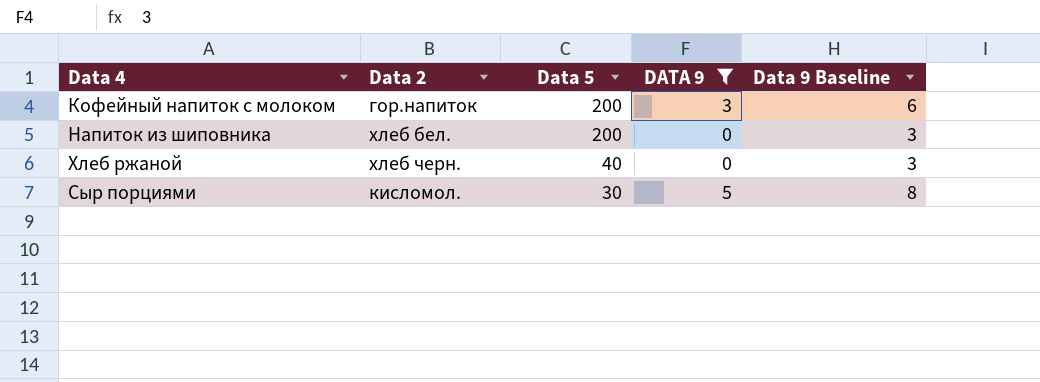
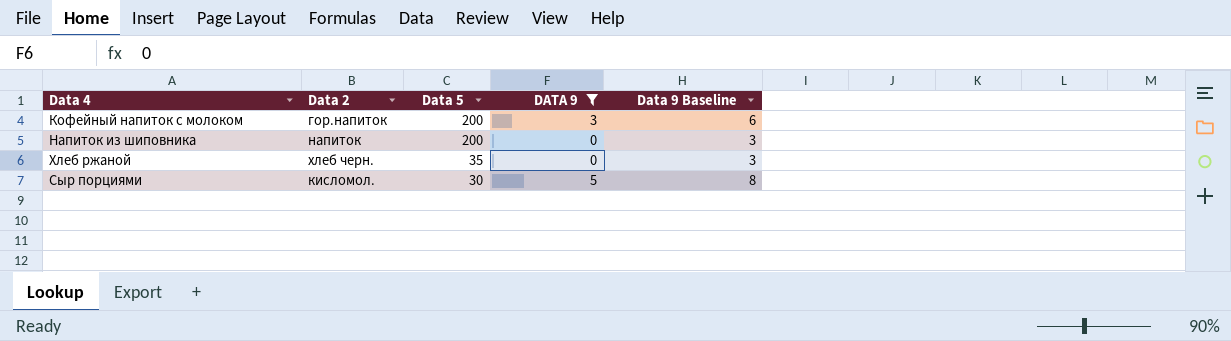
Напиток из шиповника | Data 2: хлеб бел. -> напиток
Хлеб ржаной | Data 5: 40 -> 35

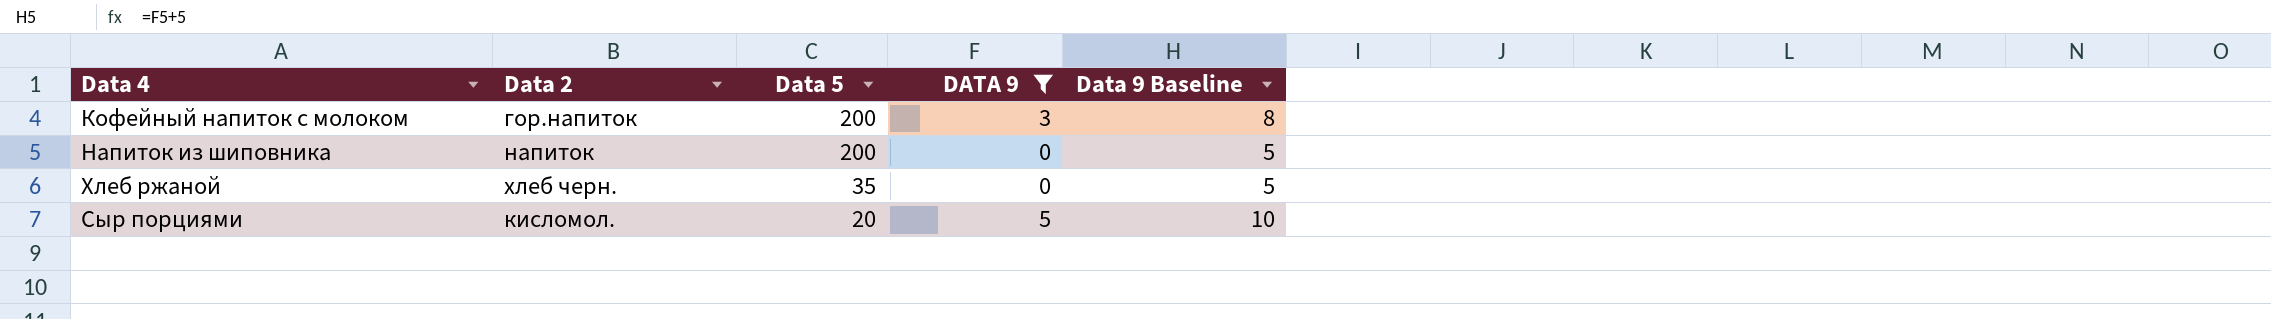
column Data 9 Baseline | formula: [DATA 9] + 3 -> [DATA 9] + 5
Сыр порциями | Data 5: 30 -> 20

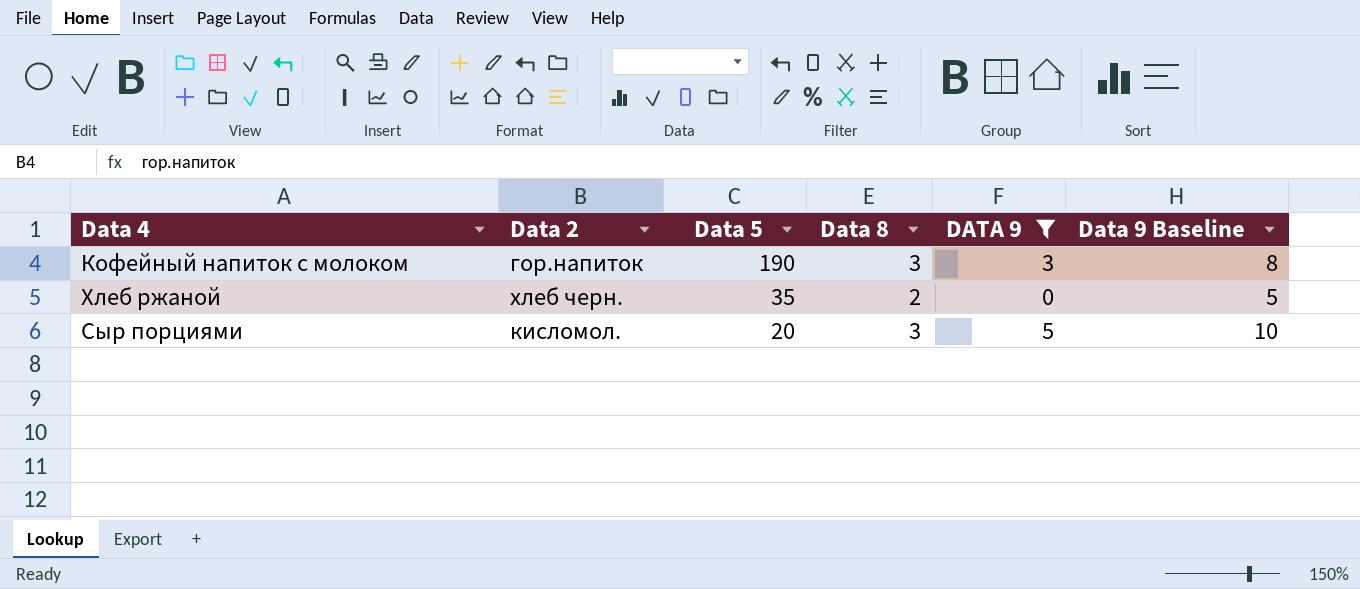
column Data 8 | position: none -> 4
row Напиток из шиповника: напиток | 200 | 0 | 5 -> none
Кофейный напиток с молоком | Data 5: 200 -> 190

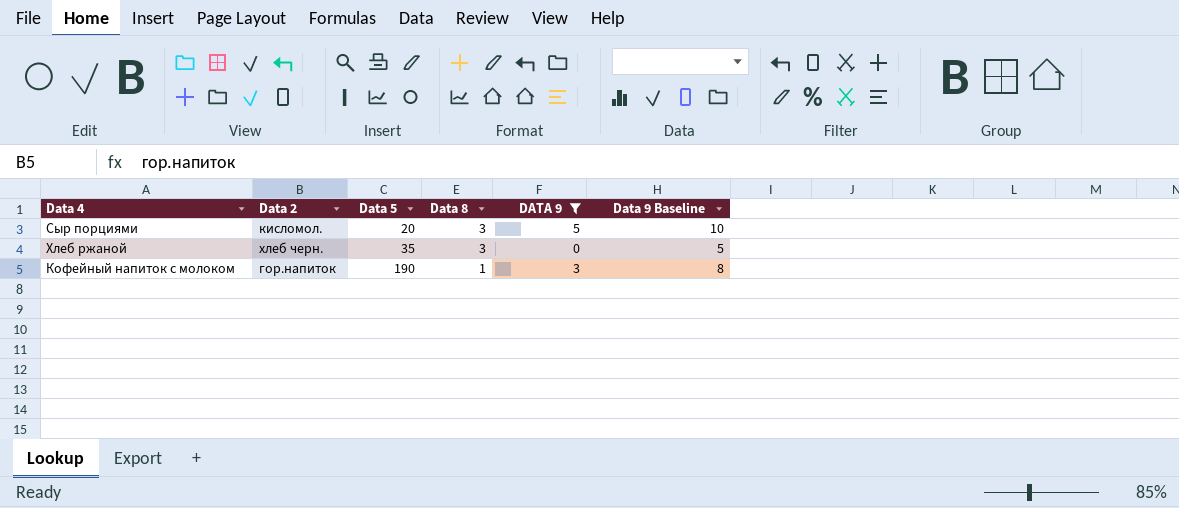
row order: Data 5 descending -> Data 5 ascending
Хлеб ржаной | Data 8: 2 -> 3
Кофейный напиток с молоком | Data 8: 3 -> 1

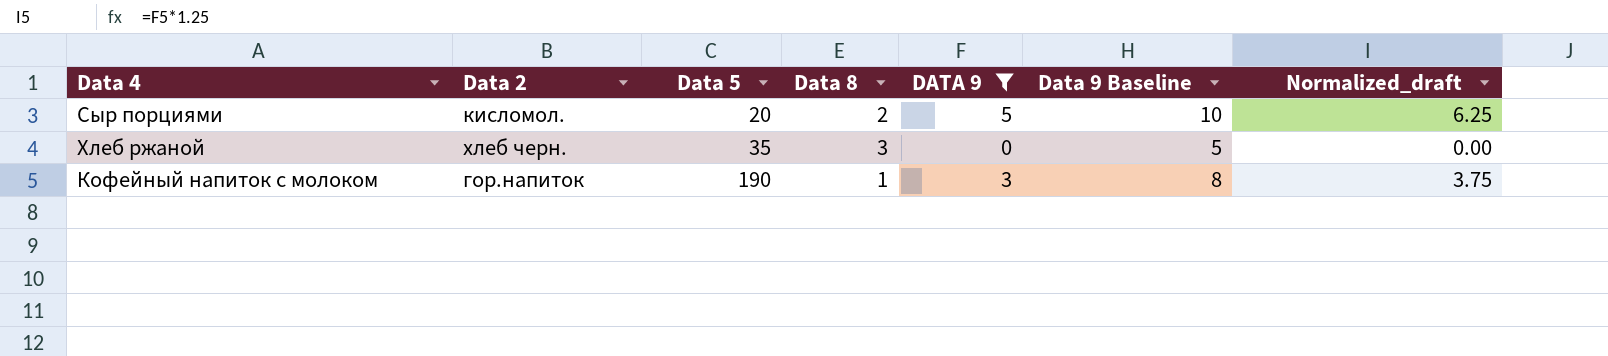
column Normalized_draft | formula: none -> [DATA 9] * 1.25
Сыр порциями | Data 8: 3 -> 2

